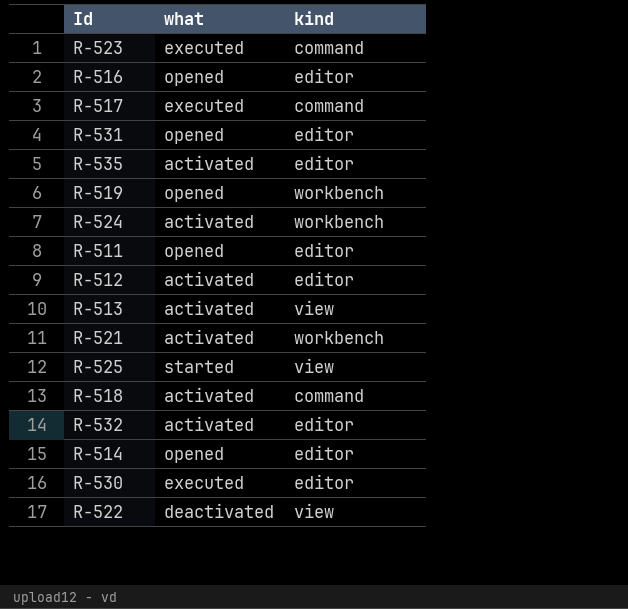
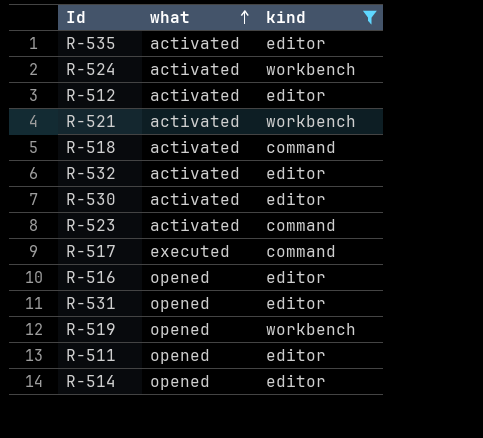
filter: none -> kind != view
row order: none -> what ascending
R-530 | what: executed -> activated
R-523 | what: executed -> activated

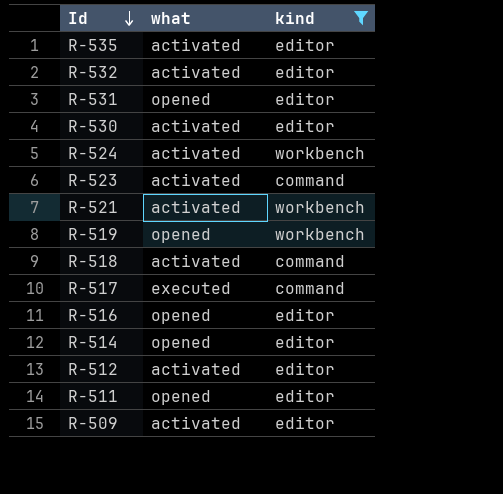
row order: what ascending -> Id descending
row R-509: none -> activated | editor

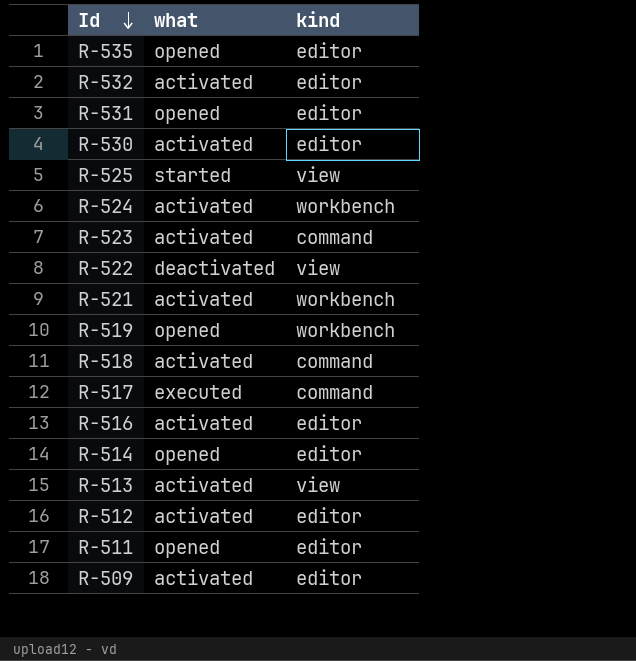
filter: kind != view -> none
R-535 | what: activated -> opened
R-516 | what: opened -> activated

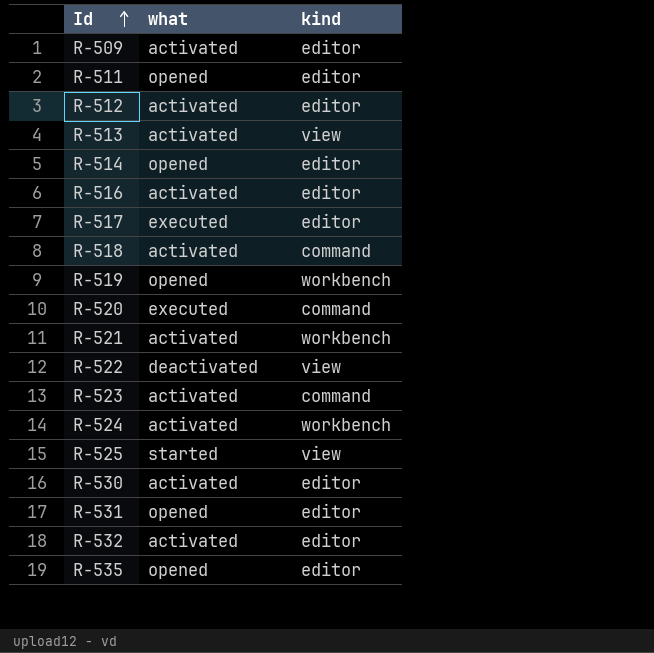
row order: Id descending -> Id ascending
R-517 | kind: command -> editor
row R-520: none -> executed | command

